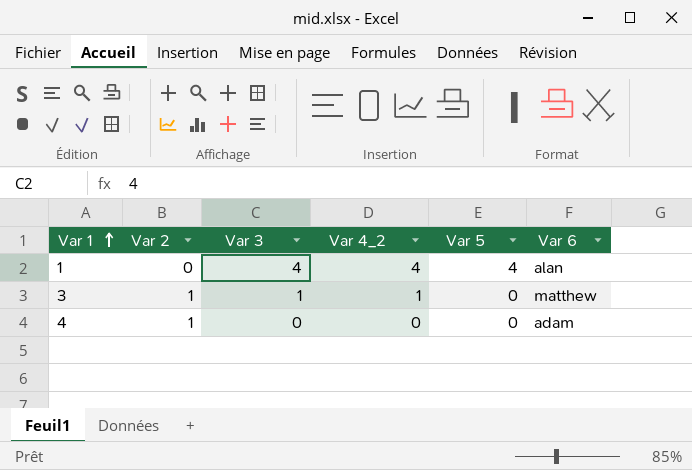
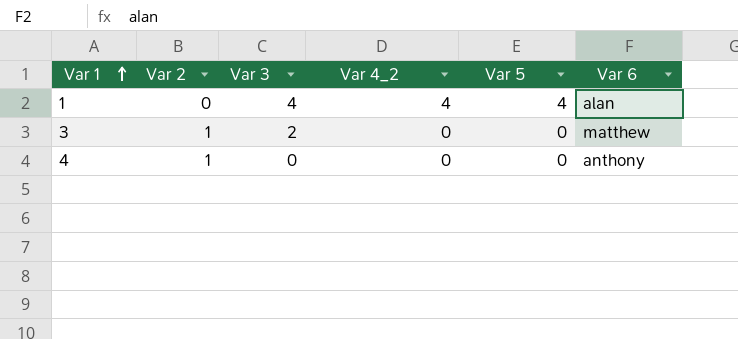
3 | Var 3: 1 -> 2
3 | Var 4_2: 1 -> 0
4 | Var 6: adam -> anthony

